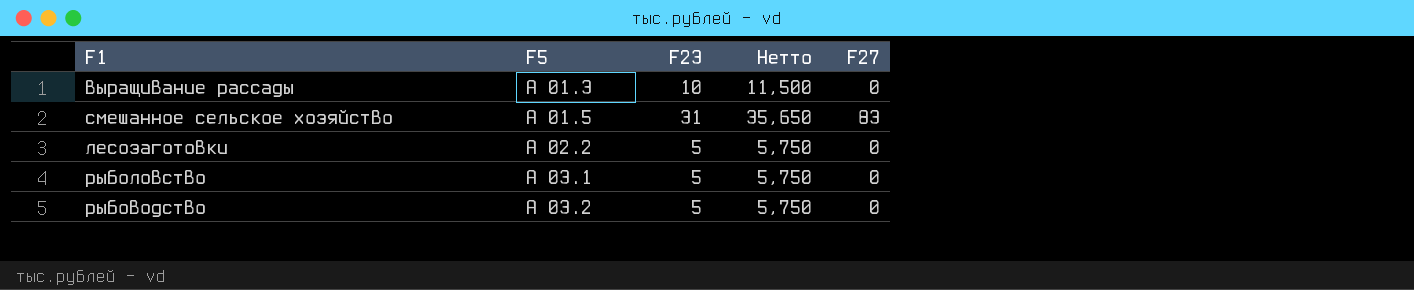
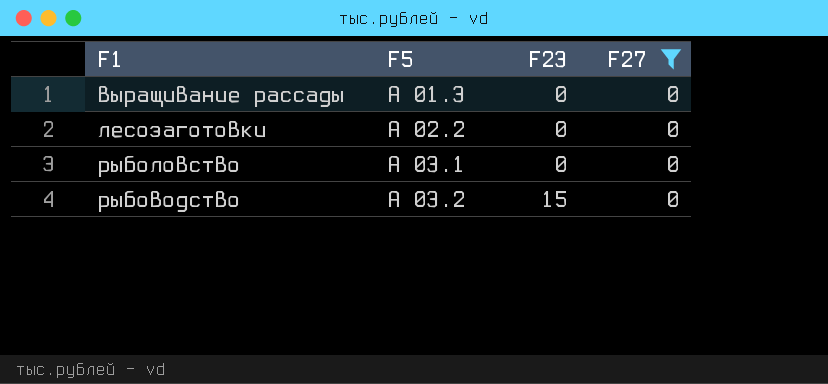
filter: none -> F27 = 0
column Нетто | formula: [F23] * 1,15 -> none
выращивание рассады | F23: 10 -> 0
лесозаготовки | F23: 5 -> 0
рыболовство | F23: 5 -> 0
рыбоводство | F23: 5 -> 15

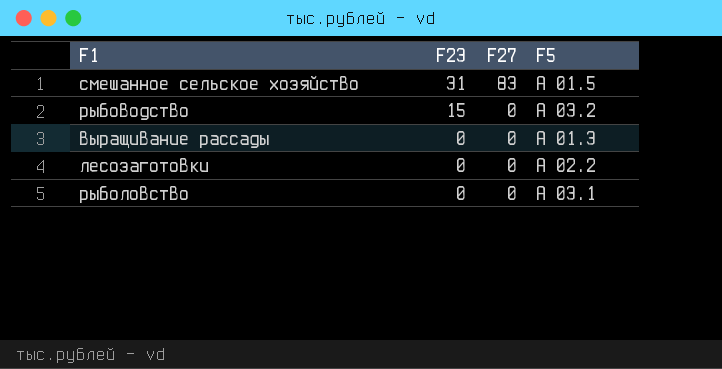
filter: F27 = 0 -> none
row order: F5 ascending -> F23 descending
column F5 | position: 2 -> 4

